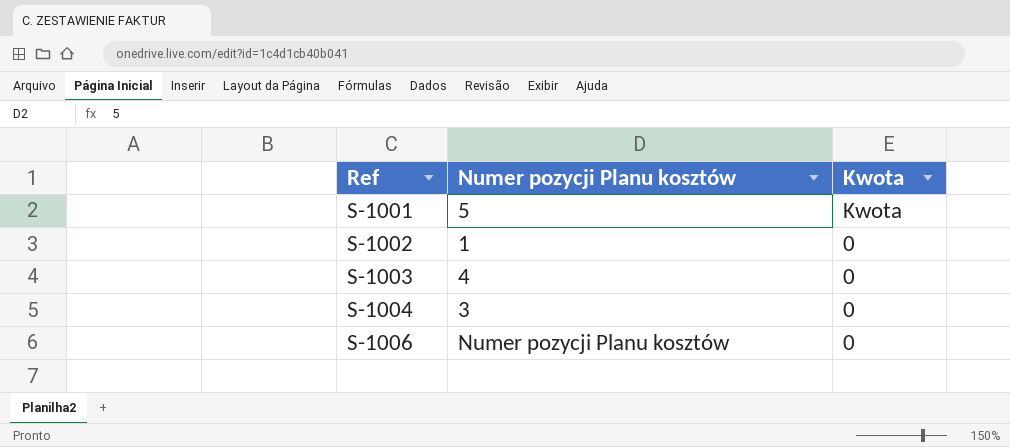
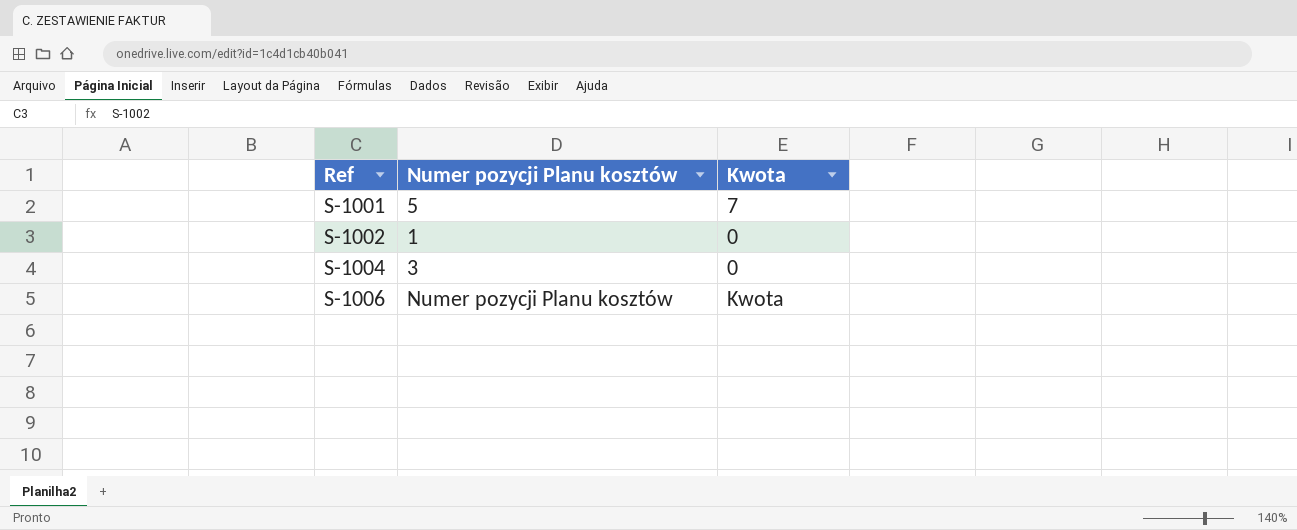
row S-1003: 4 | 0 -> none
S-1001 | Kwota: Kwota -> 7
S-1006 | Kwota: 0 -> Kwota

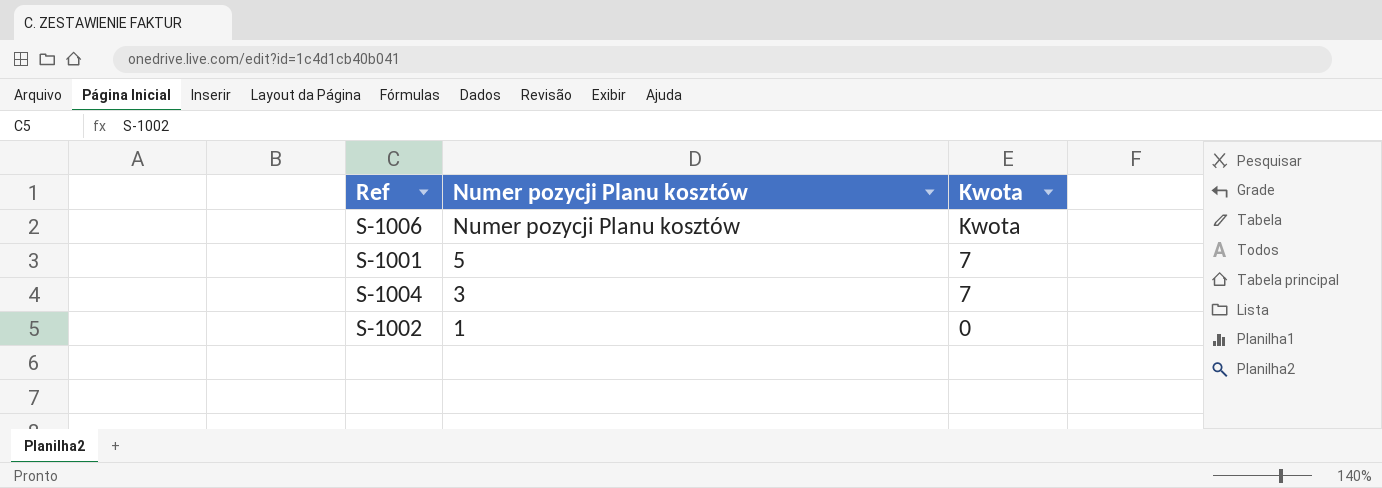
row order: Ref ascending -> Numer pozycji Planu kosztów descending
S-1004 | Kwota: 0 -> 7

